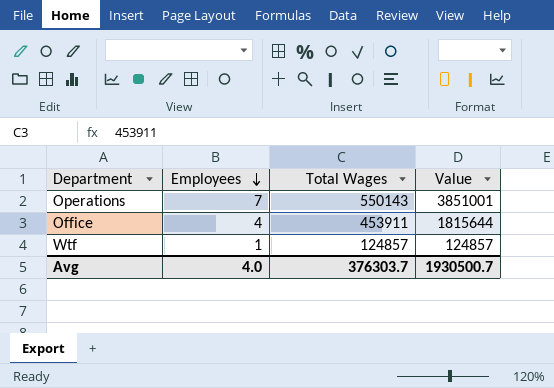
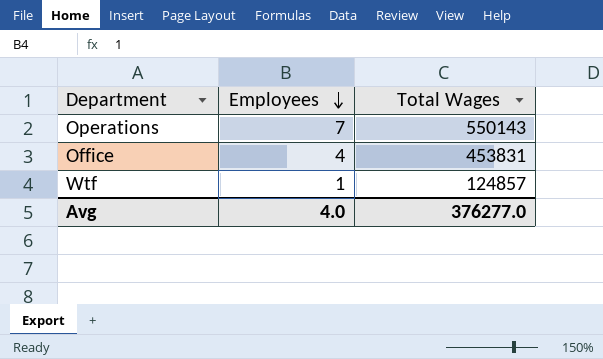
column Value | formula: [Employees] * [Total Wages] -> none
Office | Total Wages: 453911 -> 453831
Avg | Total Wages: 376303.7 -> 376277.0

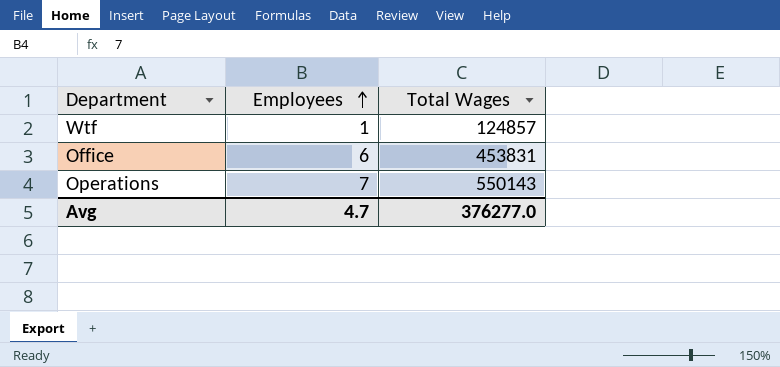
row order: Employees descending -> Employees ascending
Office | Employees: 4 -> 6
Avg | Employees: 4.0 -> 4.7

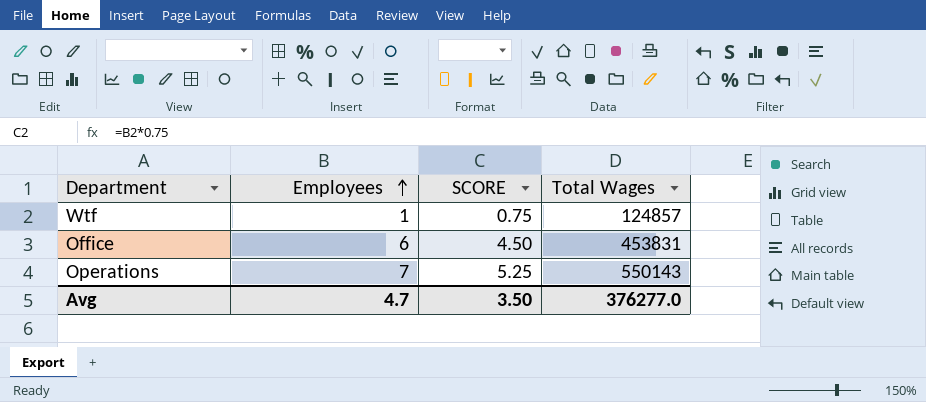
column SCORE | formula: none -> [Employees] * 0.75

